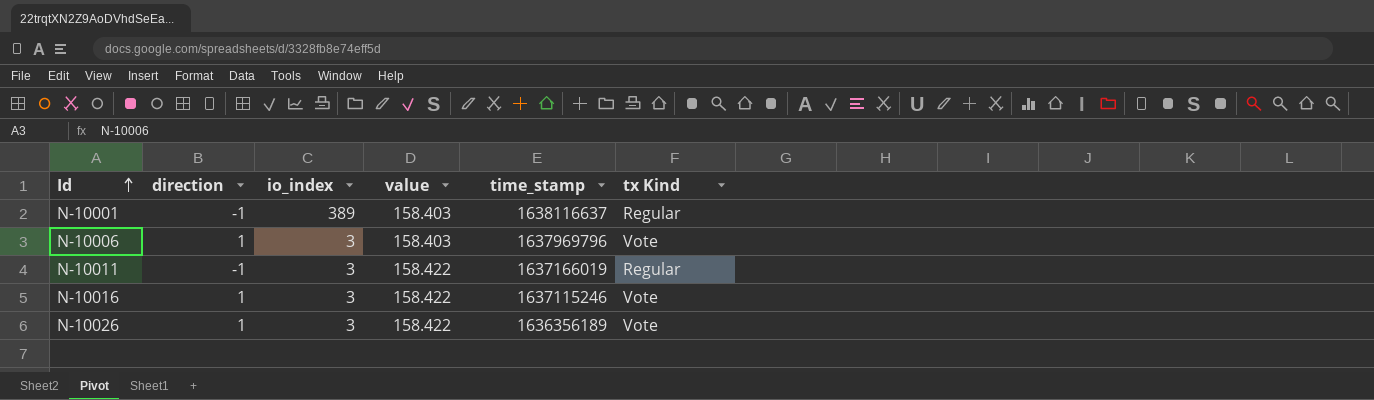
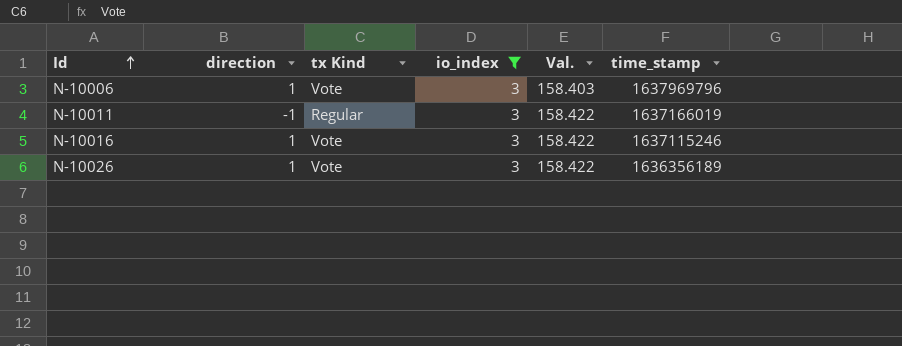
filter: none -> io_index = 3
column tx Kind | position: 6 -> 3
column name: value -> Val.

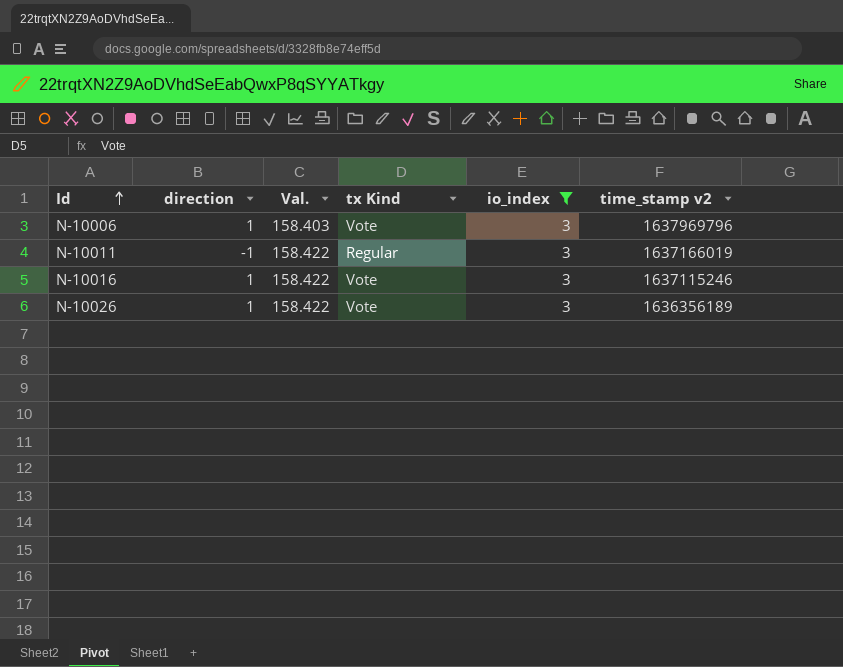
column Val. | position: 5 -> 3
column name: time_stamp -> time_stamp v2

